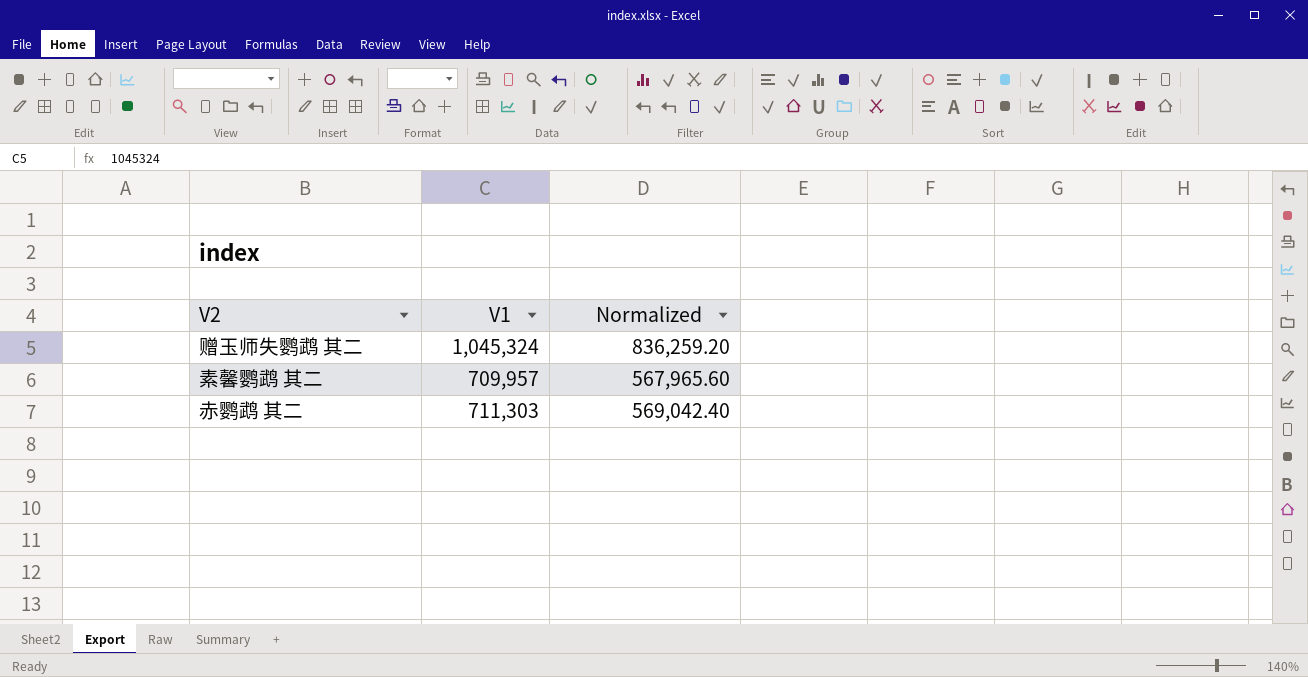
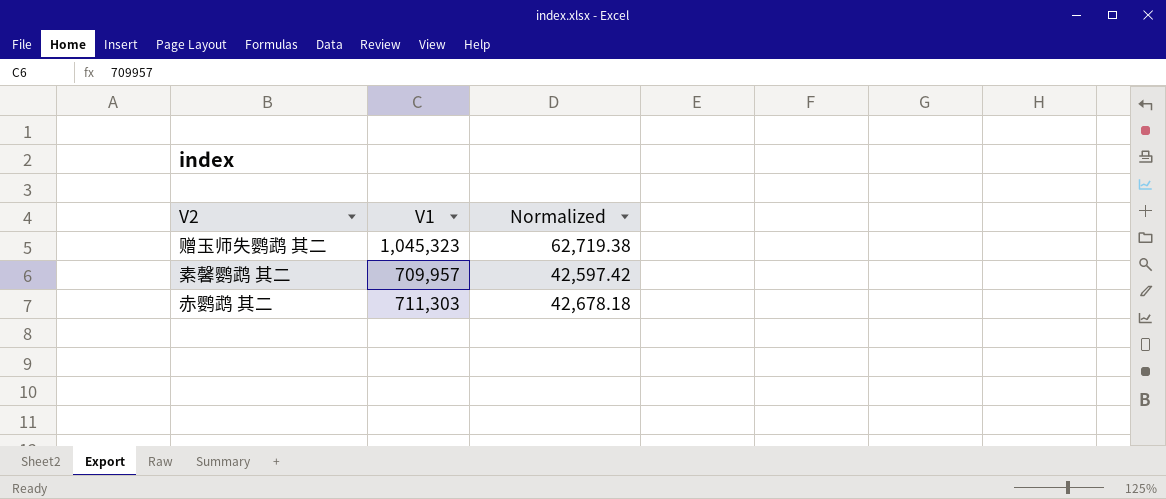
column Normalized | formula: [V1] * 0.8 -> [V1] * 0.06
赠玉师失鹦鹉 其二 | V1: 1,045,324 -> 1,045,323

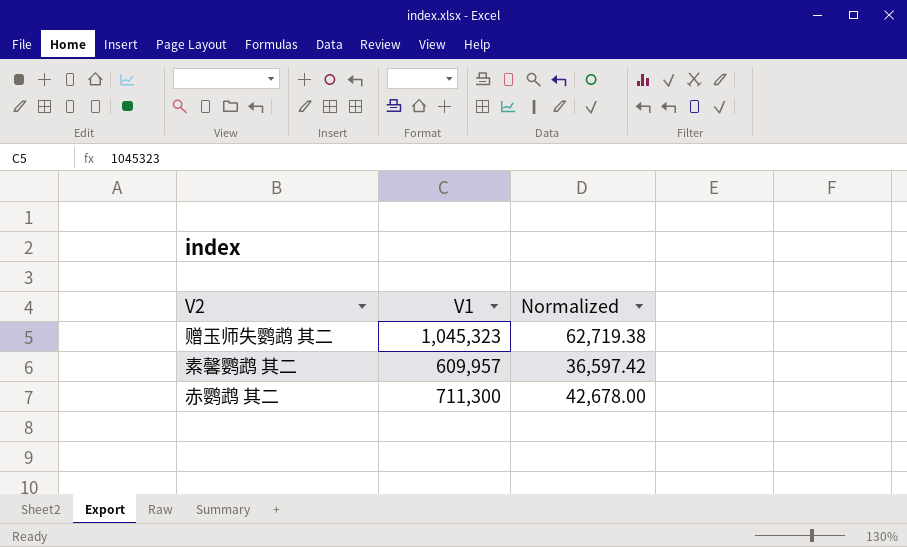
素馨鹦鹉 其二 | V1: 709,957 -> 609,957
素馨鹦鹉 其二 | Normalized: 42,597.42 -> 36,597.42
赤鹦鹉 其二 | V1: 711,303 -> 711,300
赤鹦鹉 其二 | Normalized: 42,678.18 -> 42,678.00

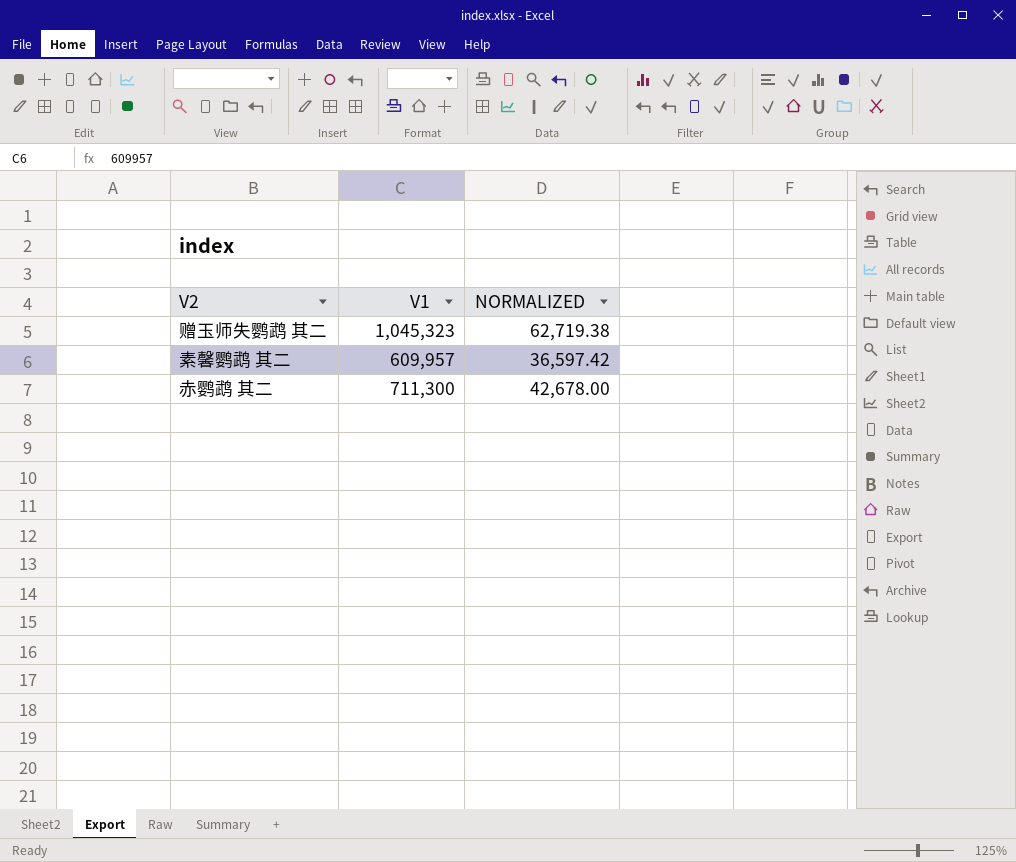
column name: Normalized -> NORMALIZED

